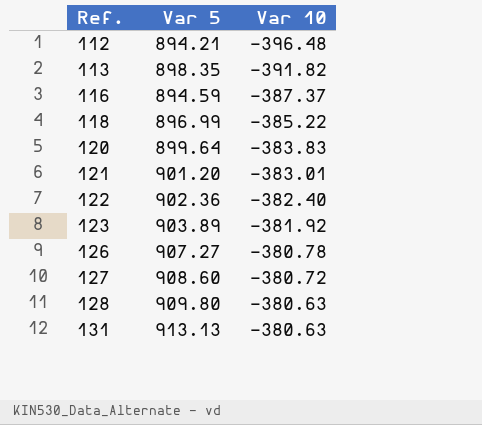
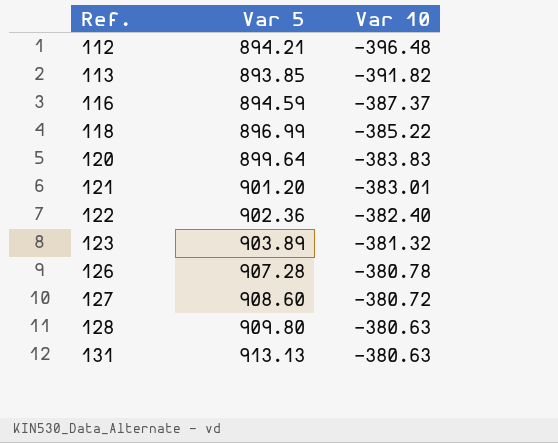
113 | Var 5: 898.35 -> 893.85
123 | Var 10: -381.92 -> -381.32
126 | Var 5: 907.27 -> 907.28

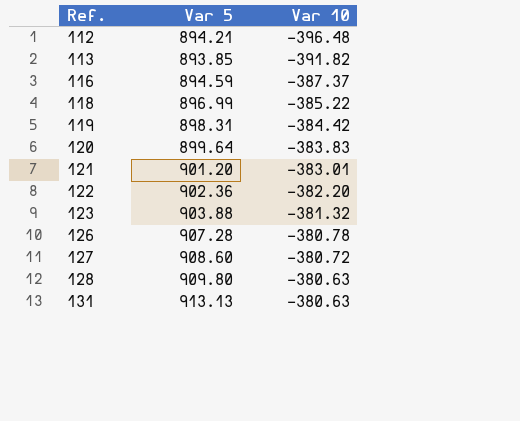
row 119: none -> 898.31 | -384.42
122 | Var 10: -382.40 -> -382.20
123 | Var 5: 903.89 -> 903.88

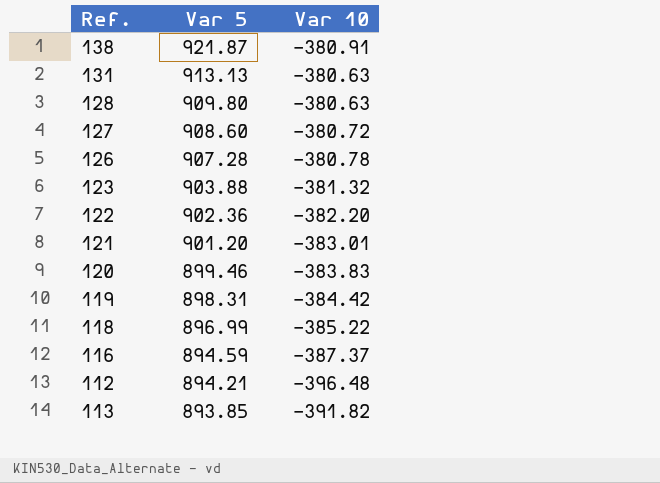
row order: Ref. ascending -> Var 5 descending
row 138: none -> 921.87 | -380.91
120 | Var 5: 899.64 -> 899.46

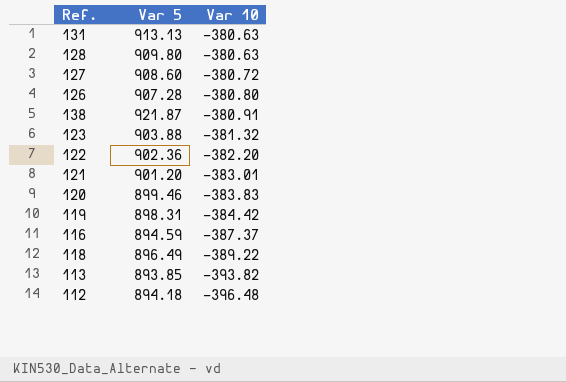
row order: Var 5 descending -> Var 10 descending
126 | Var 10: -380.78 -> -380.80
118 | Var 5: 896.99 -> 896.49
118 | Var 10: -385.22 -> -389.22
113 | Var 10: -391.82 -> -393.82
112 | Var 5: 894.21 -> 894.18

